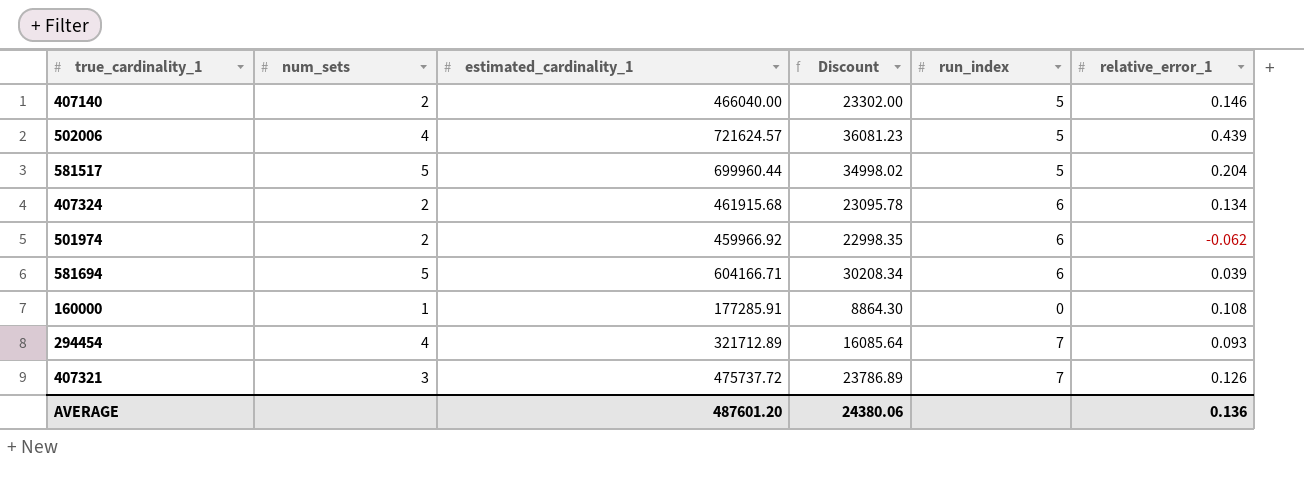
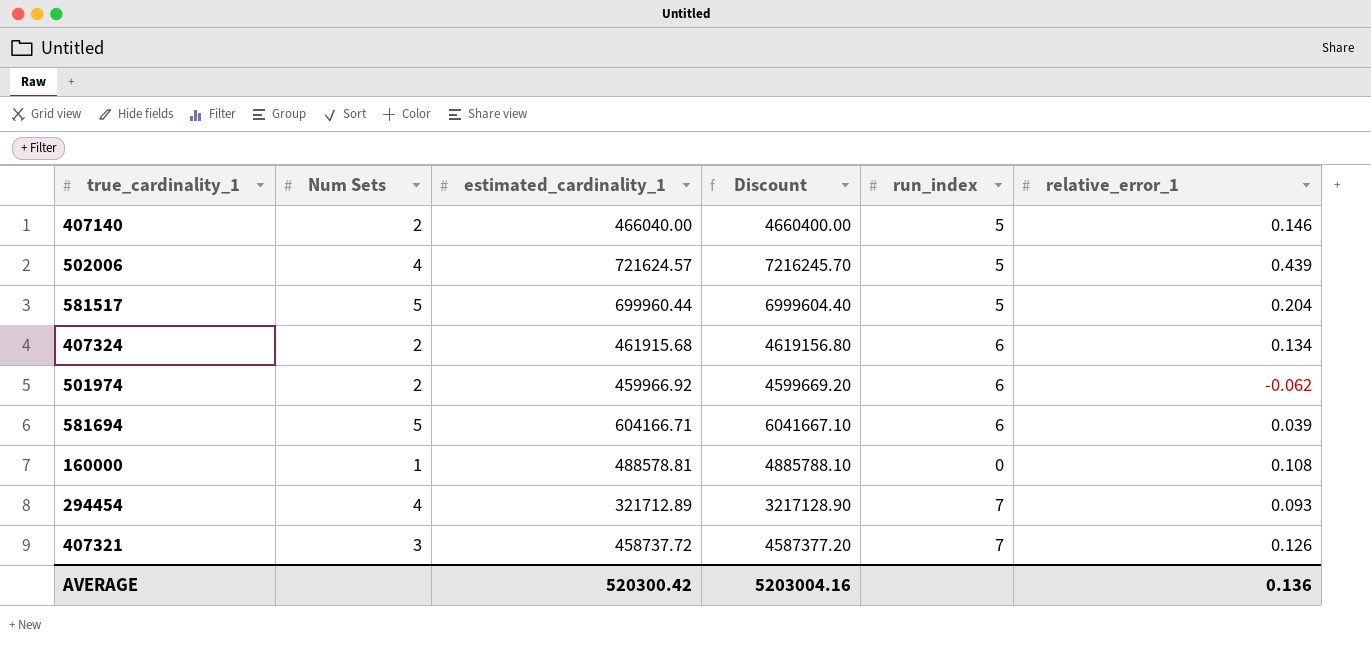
column name: num_sets -> Num Sets
column Discount | formula: [estimated_cardinality_1] * 0.05 -> [estimated_cardinality_1] * 10
160000 | estimated_cardinality_1: 177285.91 -> 488578.81
407321 | estimated_cardinality_1: 475737.72 -> 458737.72
AVERAGE | estimated_cardinality_1: 487601.20 -> 520300.42
AVERAGE | Discount: 24380.06 -> 5203004.16

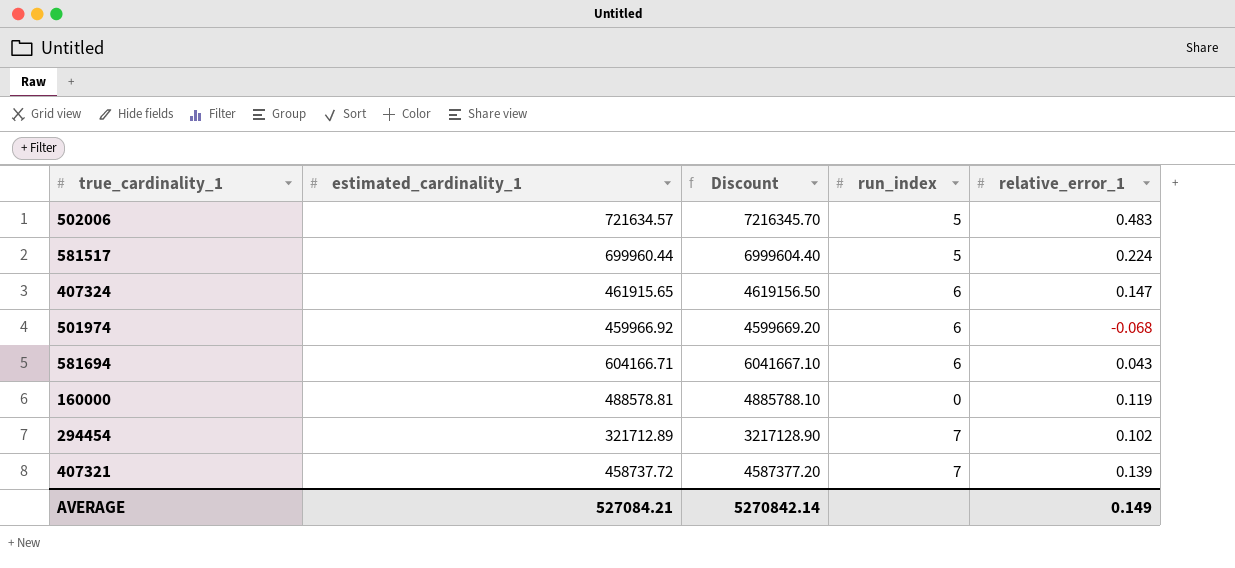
column Num Sets | position: 2 -> none
row 407140: 2 | 466040.00 | 4660400.00 | 5 | 0.146 -> none
502006 | estimated_cardinality_1: 721624.57 -> 721634.57
502006 | Discount: 7216245.70 -> 7216345.70
502006 | relative_error_1: 0.439 -> 0.483
581517 | relative_error_1: 0.204 -> 0.224
407324 | estimated_cardinality_1: 461915.68 -> 461915.65
407324 | Discount: 4619156.80 -> 4619156.50
407324 | relative_error_1: 0.134 -> 0.147
501974 | relative_error_1: -0.062 -> -0.068
581694 | relative_error_1: 0.039 -> 0.043
160000 | relative_error_1: 0.108 -> 0.119
294454 | relative_error_1: 0.093 -> 0.102
407321 | relative_error_1: 0.126 -> 0.139
AVERAGE | estimated_cardinality_1: 520300.42 -> 527084.21
AVERAGE | Discount: 5203004.16 -> 5270842.14
AVERAGE | relative_error_1: 0.136 -> 0.149

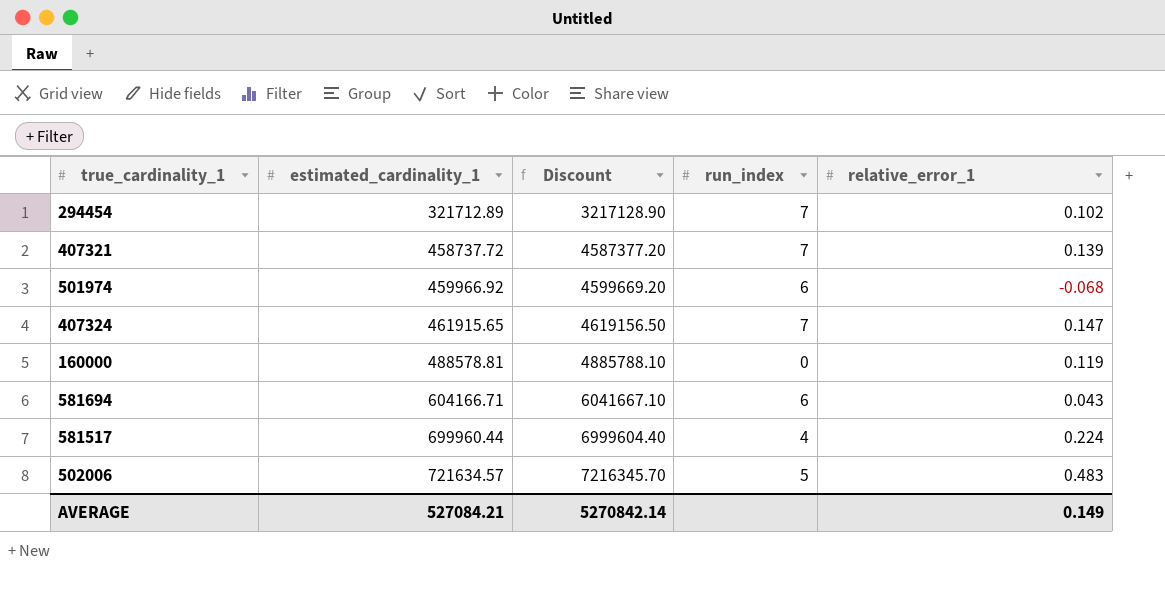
row order: none -> estimated_cardinality_1 ascending
407324 | run_index: 6 -> 7
581517 | run_index: 5 -> 4

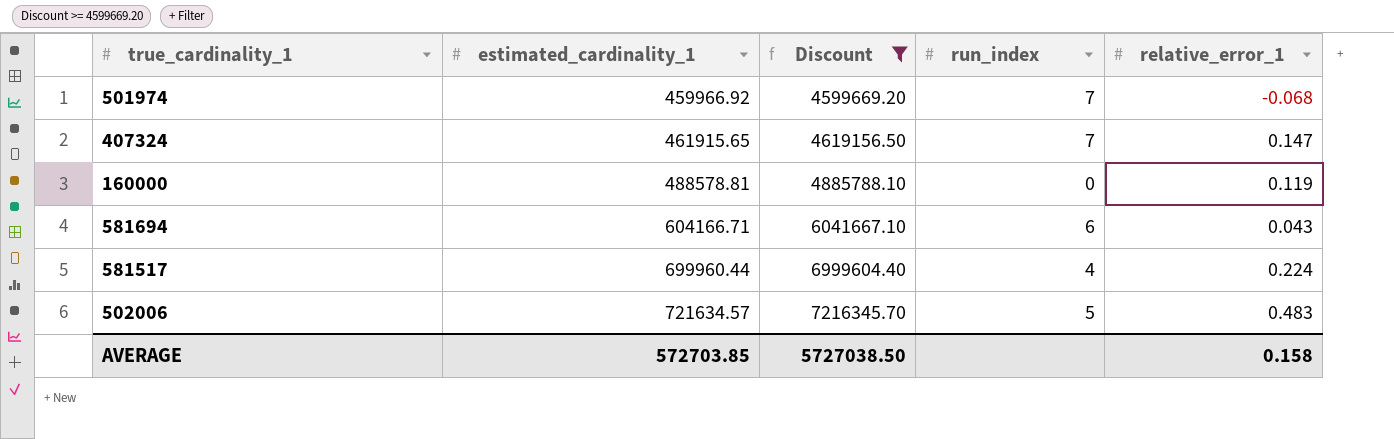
filter: none -> Discount >= 4599669.20
501974 | run_index: 6 -> 7
AVERAGE | estimated_cardinality_1: 527084.21 -> 572703.85
AVERAGE | Discount: 5270842.14 -> 5727038.50
AVERAGE | relative_error_1: 0.149 -> 0.158

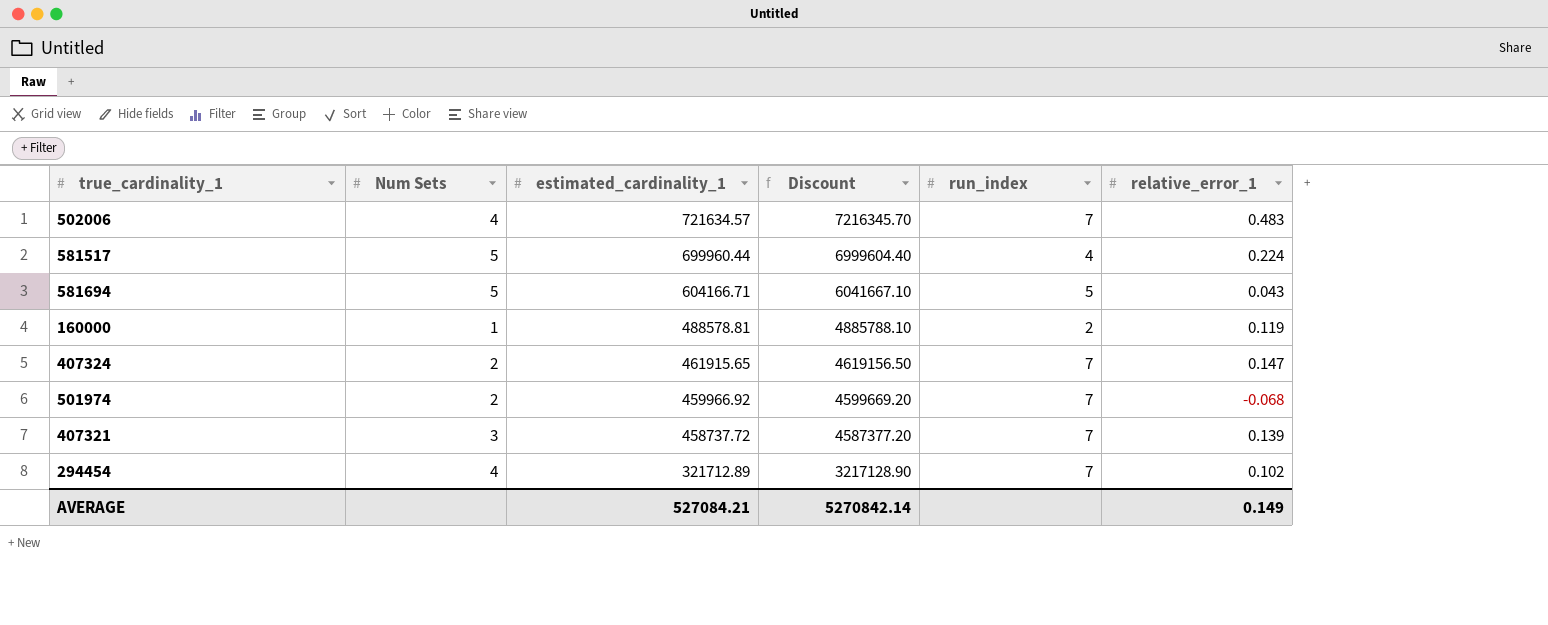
filter: Discount >= 4599669.20 -> none
row order: estimated_cardinality_1 ascending -> estimated_cardinality_1 descending
column Num Sets | position: none -> 2
502006 | run_index: 5 -> 7
581694 | run_index: 6 -> 5
160000 | run_index: 0 -> 2
AVERAGE | estimated_cardinality_1: 572703.85 -> 527084.21
AVERAGE | Discount: 5727038.50 -> 5270842.14
AVERAGE | relative_error_1: 0.158 -> 0.149

